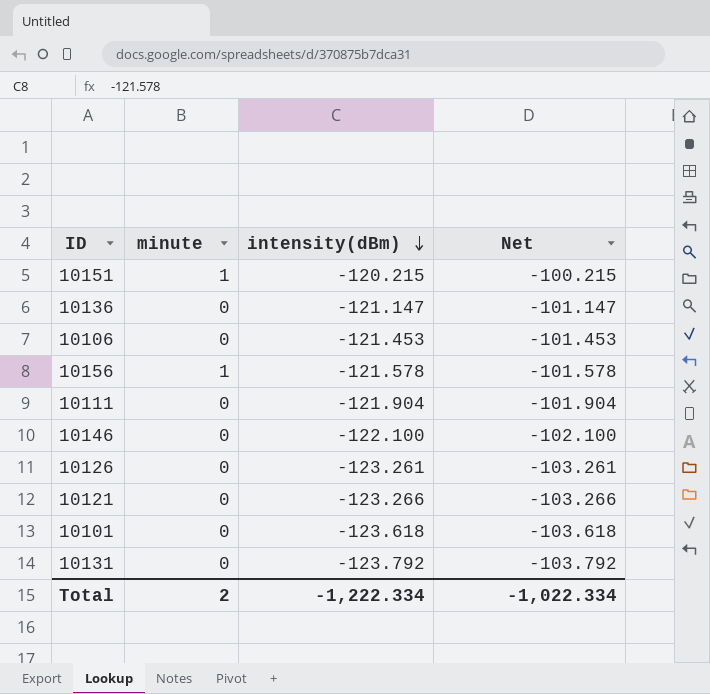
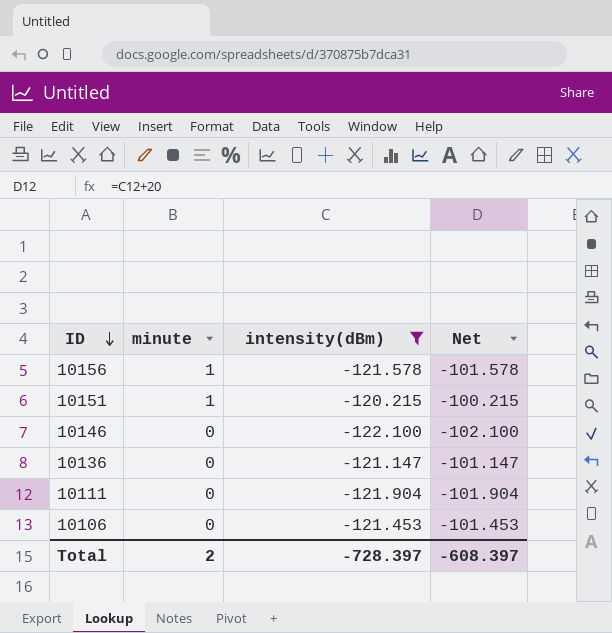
filter: none -> intensity(dBm) >= -122.100
row order: intensity(dBm) descending -> ID descending
Total | intensity(dBm): -1,222.334 -> -728.397
Total | Net: -1,022.334 -> -608.397

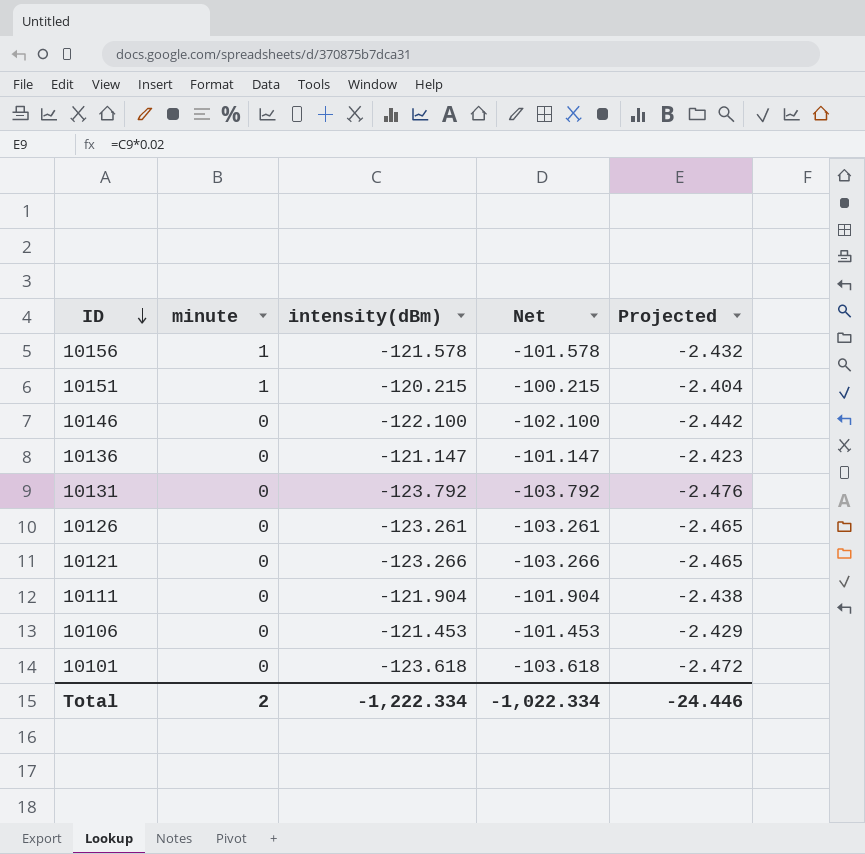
filter: intensity(dBm) >= -122.100 -> none
column Projected | formula: none -> [intensity(dBm)] * 0.02
Total | intensity(dBm): -728.397 -> -1,222.334
Total | Net: -608.397 -> -1,022.334

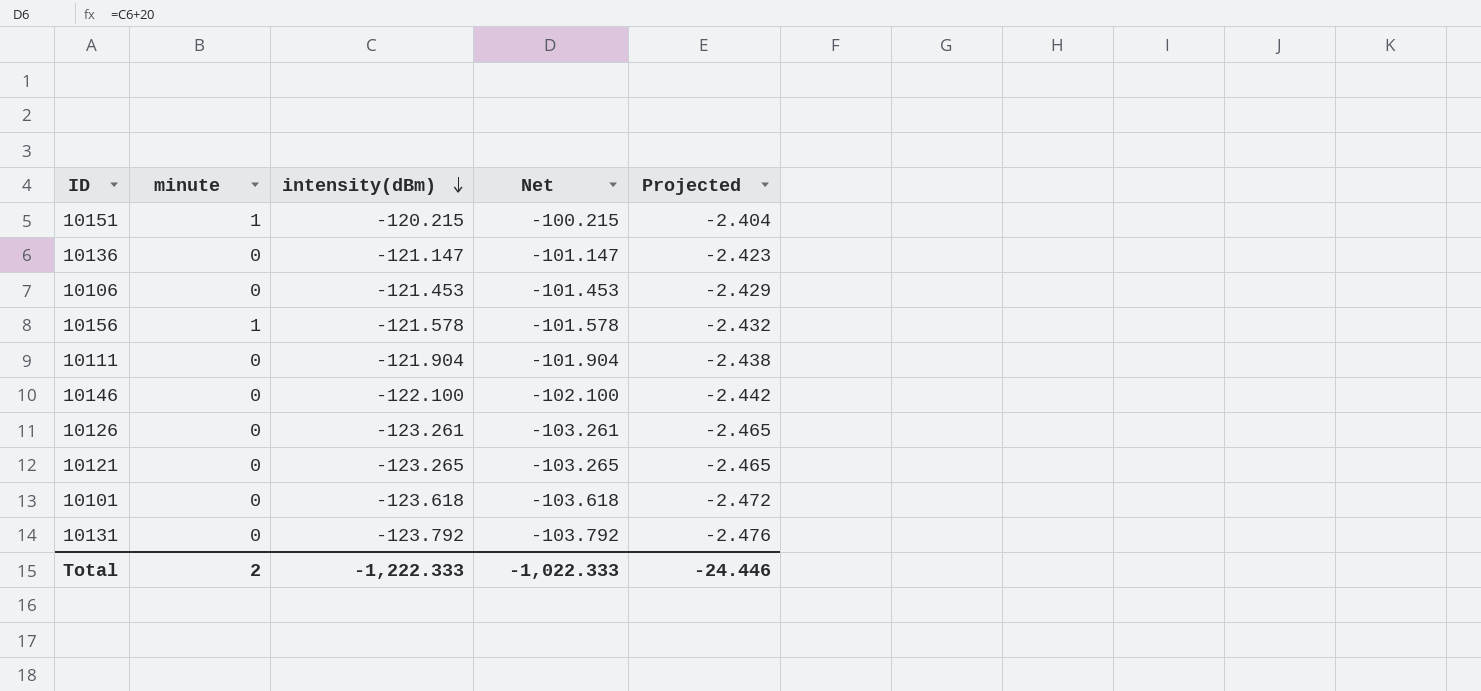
row order: ID descending -> intensity(dBm) descending
10121 | intensity(dBm): -123.266 -> -123.265
10121 | Net: -103.266 -> -103.265
Total | intensity(dBm): -1,222.334 -> -1,222.333
Total | Net: -1,022.334 -> -1,022.333

